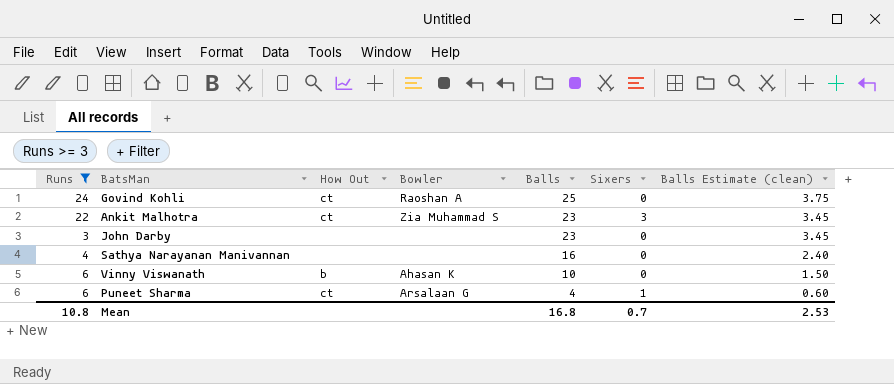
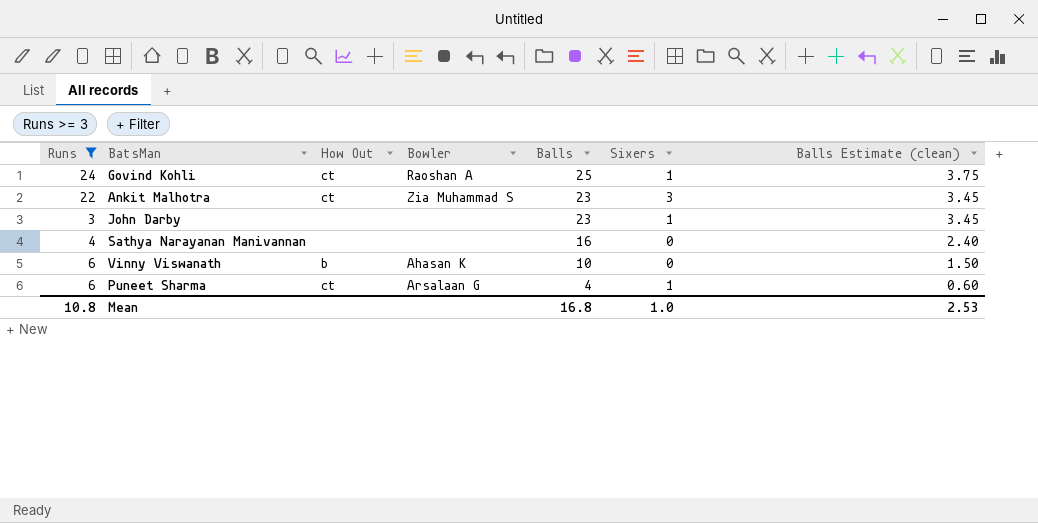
Govind Kohli | Sixers: 0 -> 1
John Darby | Sixers: 0 -> 1
Mean | Sixers: 0.7 -> 1.0

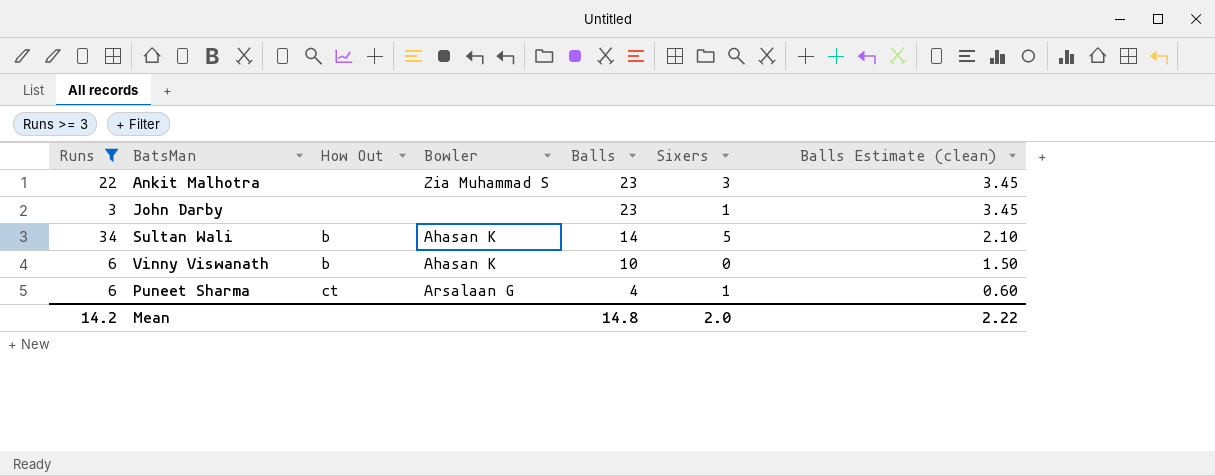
row Govind Kohli: 24 | ct | Raoshan A | 25 | 1 | 3.75 -> none
row Sathya Narayanan Manivannan: 4 | none | none | 16 | 0 | 2.40 -> none
Ankit Malhotra | How Out: ct -> none
row Sultan Wali: none -> 34 | b | Ahasan K | 14 | 5 | 2.10
Mean | Runs: 10.8 -> 14.2
Mean | Balls: 16.8 -> 14.8
Mean | Sixers: 1.0 -> 2.0
Mean | Balls Estimate (clean): 2.53 -> 2.22

